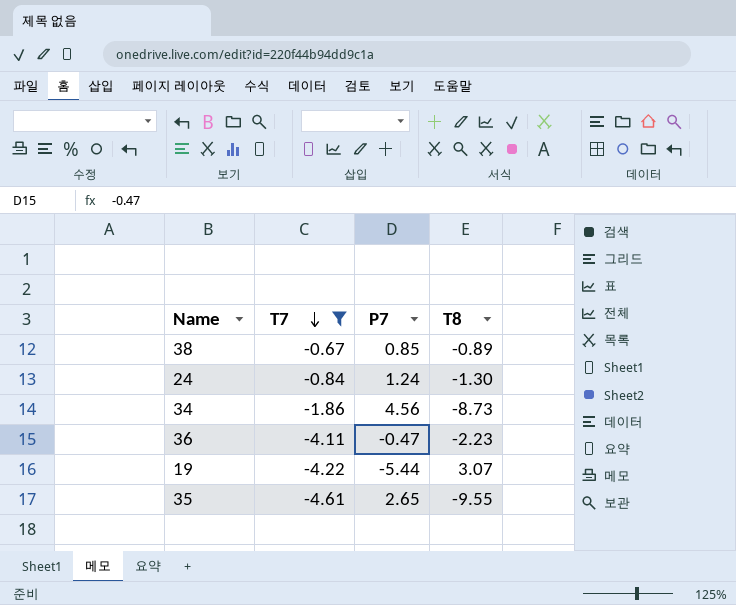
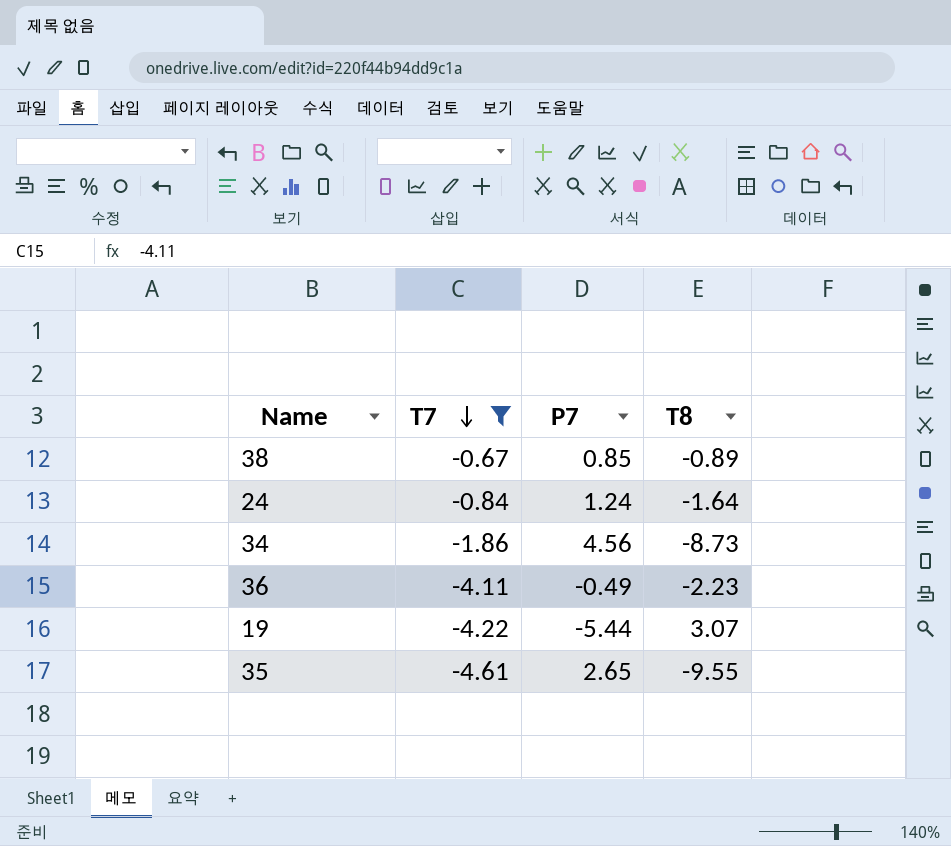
24 | T8: -1.30 -> -1.64
36 | P7: -0.47 -> -0.49

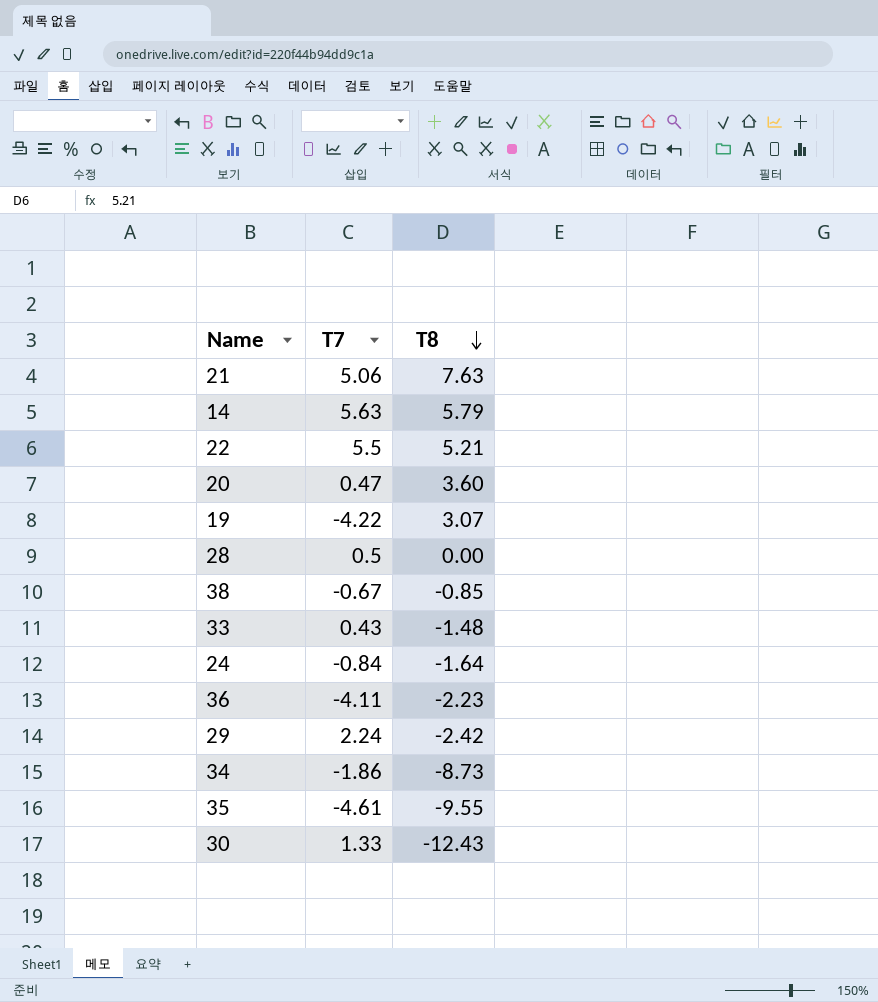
filter: T7 <= -0.67 -> none
row order: T7 descending -> T8 descending
column P7 | position: 3 -> none
38 | T8: -0.89 -> -0.85

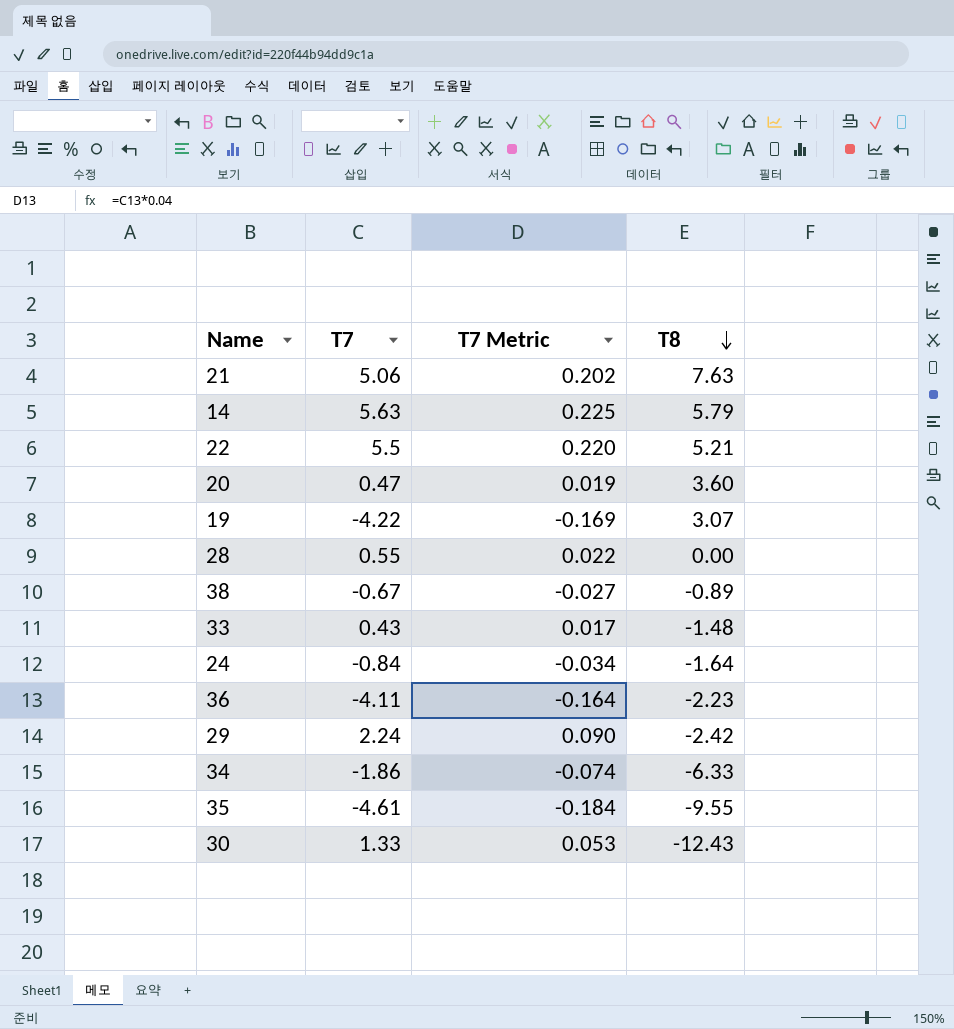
column T7 Metric | formula: none -> [T7] * 0.04
28 | T7: 0.5 -> 0.55
38 | T8: -0.85 -> -0.89
34 | T8: -8.73 -> -6.33

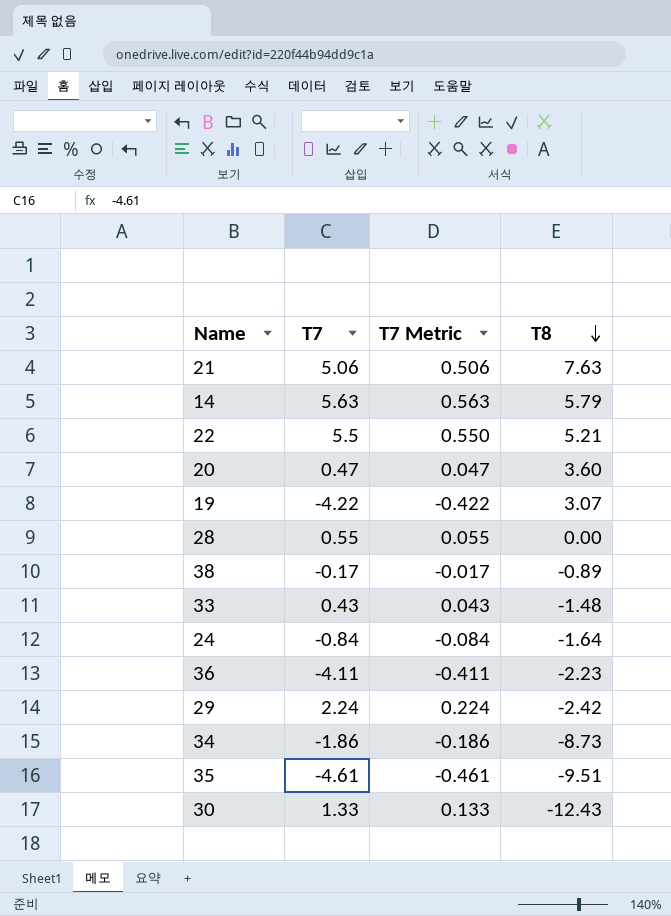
column T7 Metric | formula: [T7] * 0.04 -> [T7] * 0.1
38 | T7: -0.67 -> -0.17
34 | T8: -6.33 -> -8.73
35 | T8: -9.55 -> -9.51

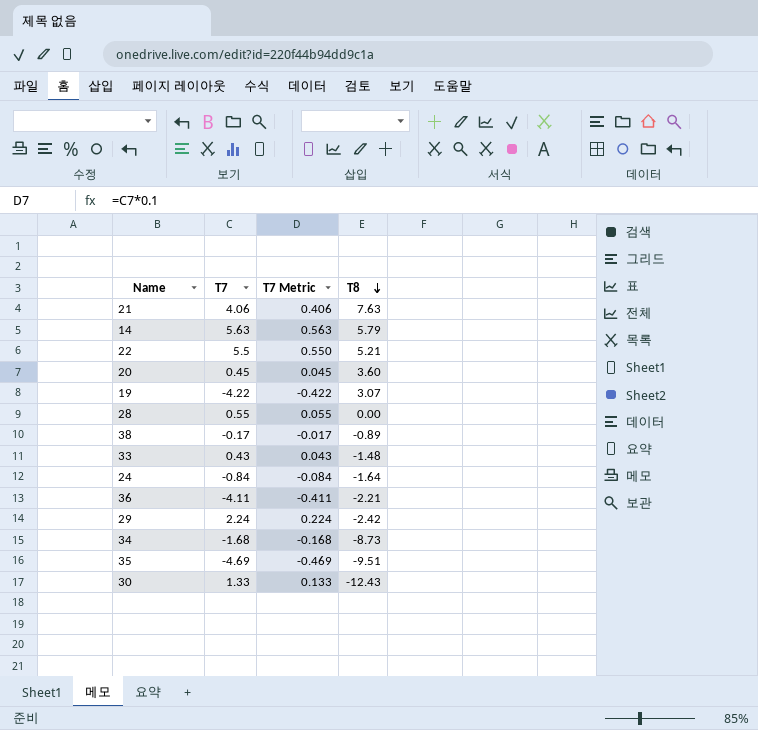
21 | T7: 5.06 -> 4.06
21 | T7 Metric: 0.506 -> 0.406
20 | T7: 0.47 -> 0.45
20 | T7 Metric: 0.047 -> 0.045
36 | T8: -2.23 -> -2.21
34 | T7: -1.86 -> -1.68
34 | T7 Metric: -0.186 -> -0.168
35 | T7: -4.61 -> -4.69
35 | T7 Metric: -0.461 -> -0.469

